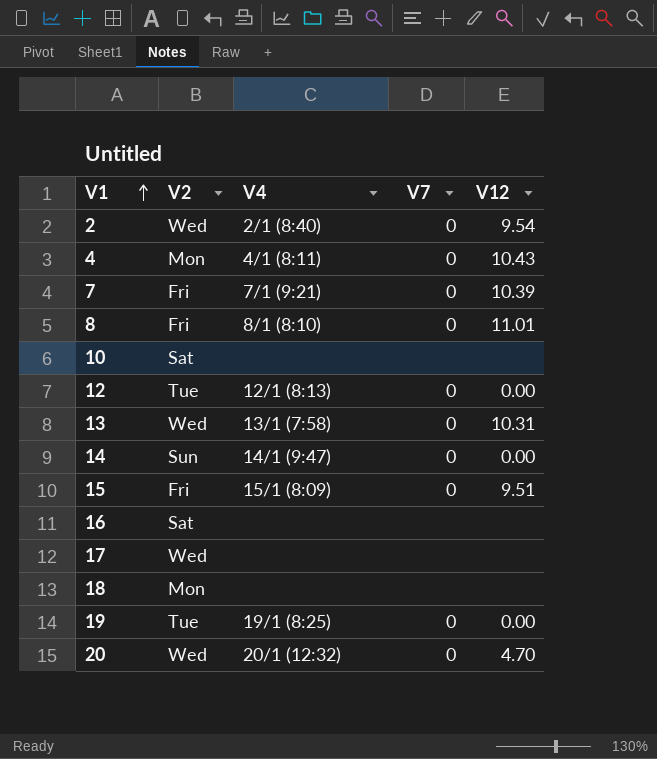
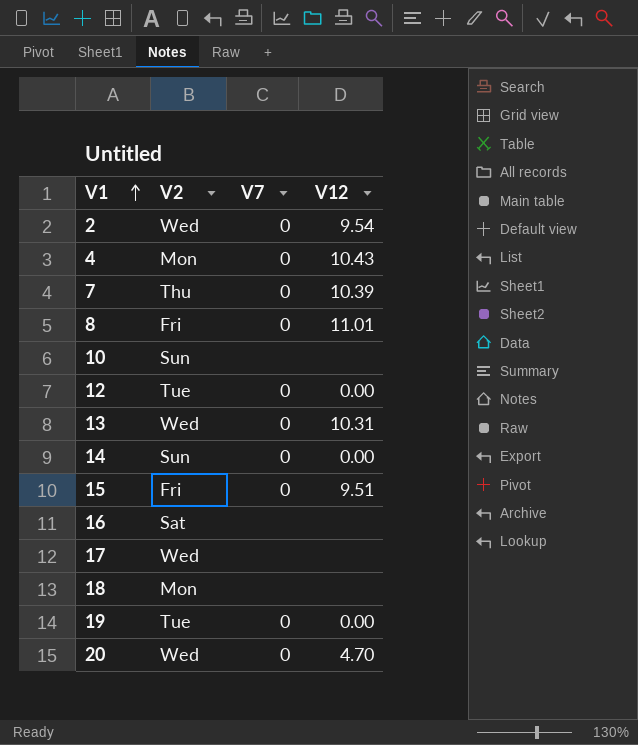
column V4 | position: 3 -> none
7 | V2: Fri -> Thu
10 | V2: Sat -> Sun

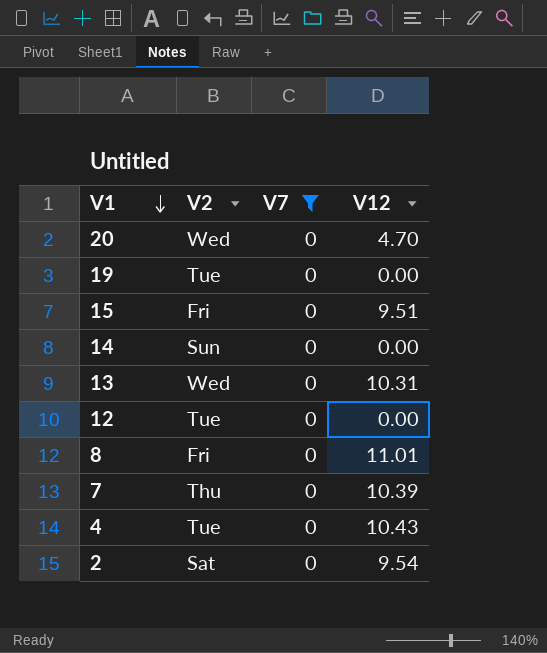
filter: none -> V7 = 0
row order: V1 ascending -> V1 descending
4 | V2: Mon -> Tue
2 | V2: Wed -> Sat

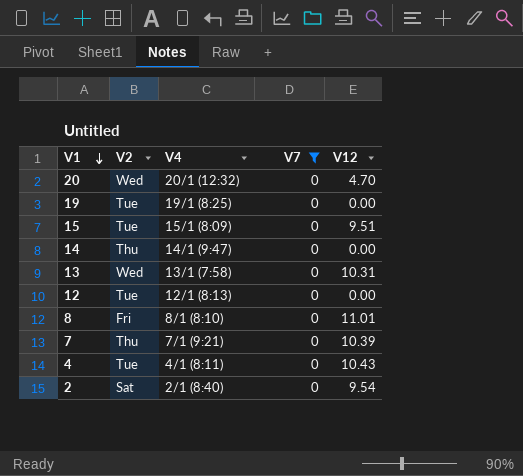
column V4 | position: none -> 3
15 | V2: Fri -> Tue
14 | V2: Sun -> Thu

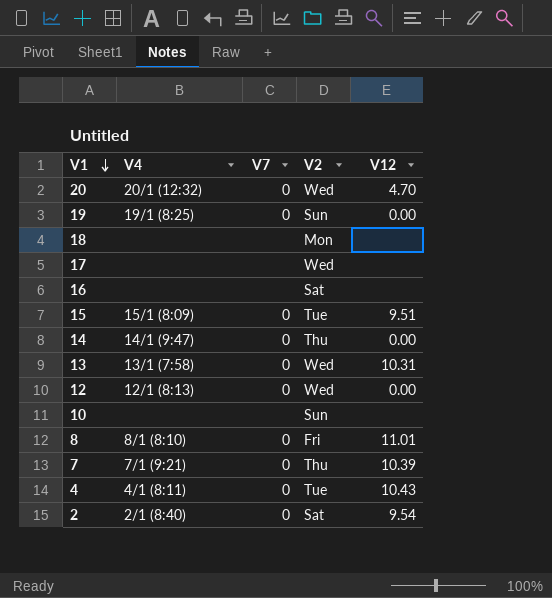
filter: V7 = 0 -> none
column V2 | position: 2 -> 4
19 | V2: Tue -> Sun
12 | V2: Tue -> Wed

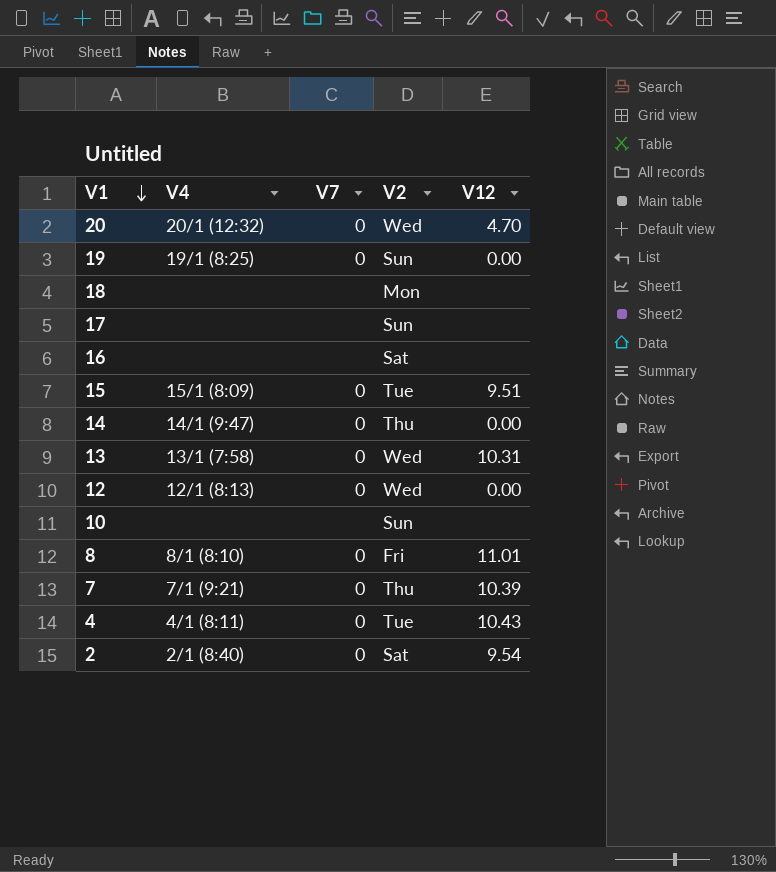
17 | V2: Wed -> Sun

